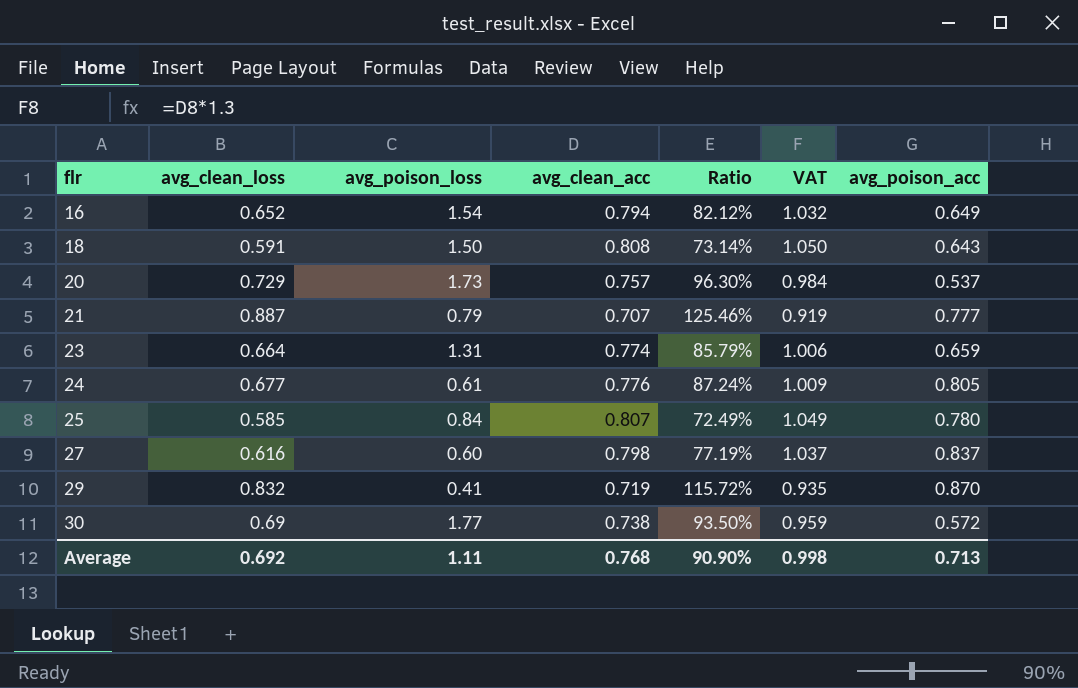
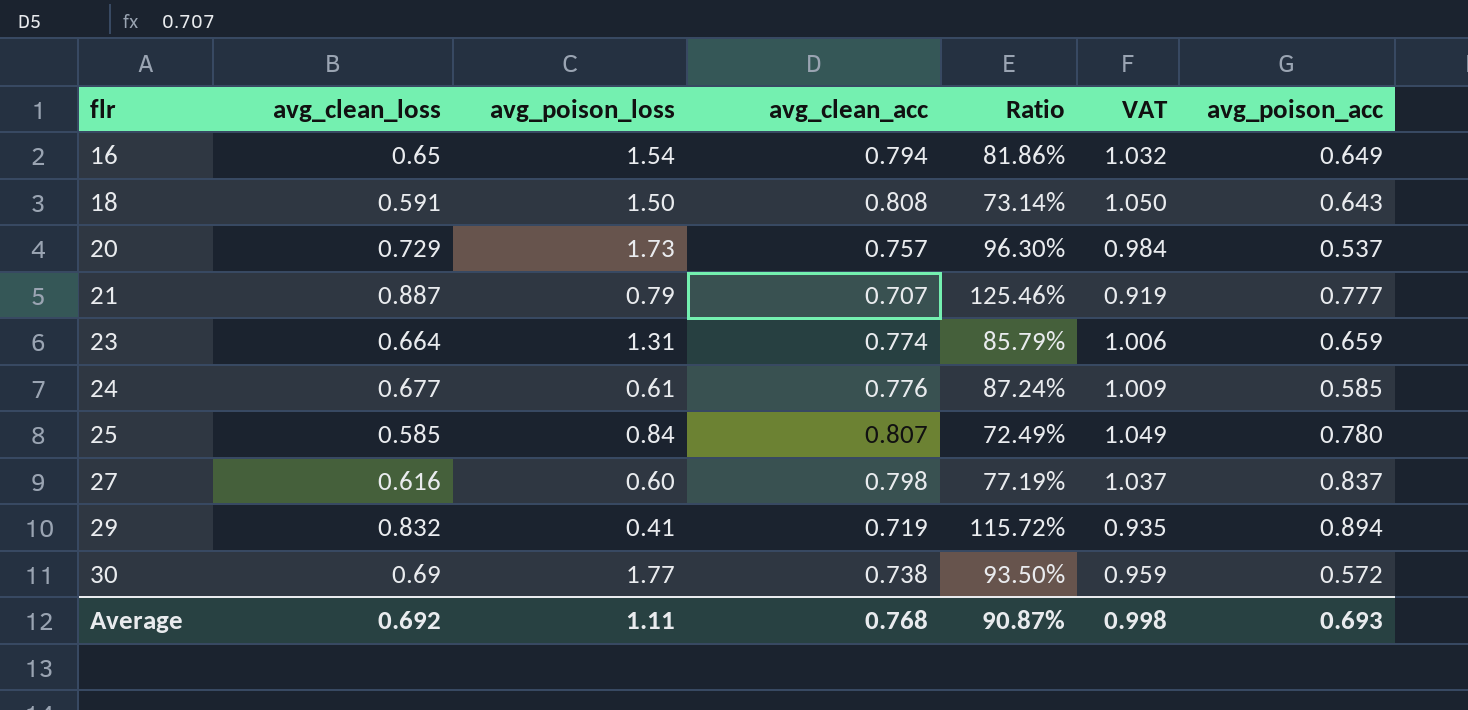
16 | avg_clean_loss: 0.652 -> 0.65
16 | Ratio: 82.12% -> 81.86%
24 | avg_poison_acc: 0.805 -> 0.585
29 | avg_poison_acc: 0.870 -> 0.894
Average | Ratio: 90.90% -> 90.87%
Average | avg_poison_acc: 0.713 -> 0.693

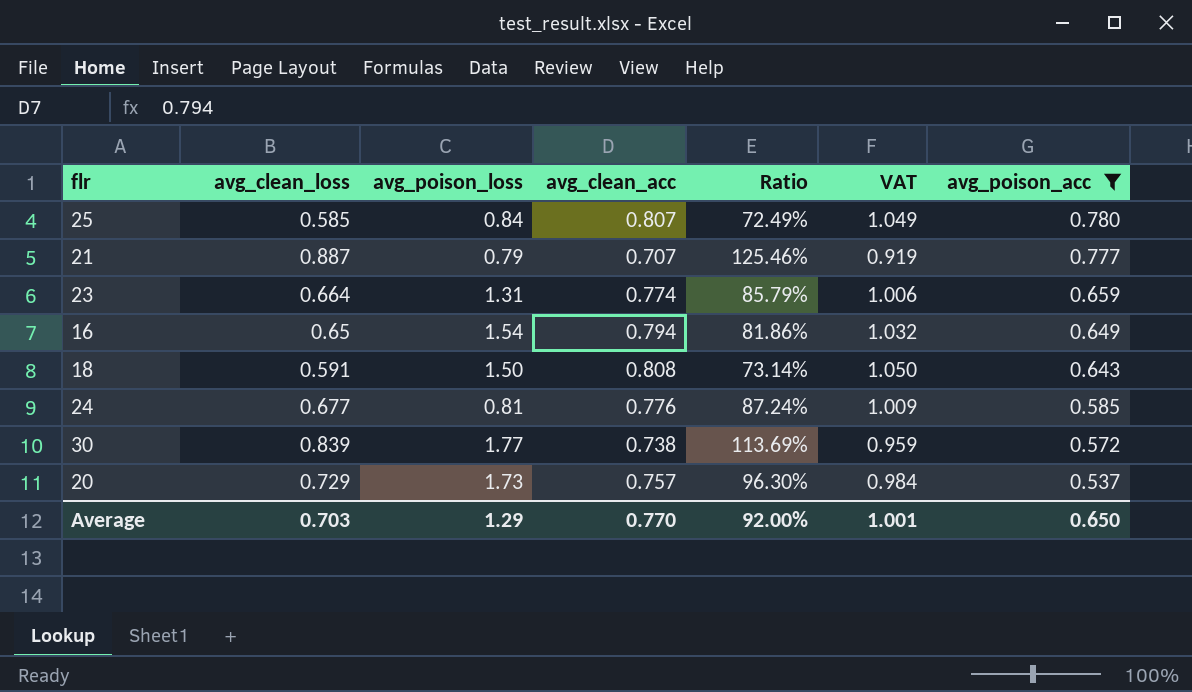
filter: none -> avg_poison_acc <= 0.780
row order: flr ascending -> avg_poison_acc descending
24 | avg_poison_loss: 0.61 -> 0.81
30 | avg_clean_loss: 0.69 -> 0.839
30 | Ratio: 93.50% -> 113.69%
Average | avg_clean_loss: 0.692 -> 0.703
Average | avg_poison_loss: 1.11 -> 1.29
Average | avg_clean_acc: 0.768 -> 0.770
Average | Ratio: 90.87% -> 92.00%
Average | VAT: 0.998 -> 1.001
Average | avg_poison_acc: 0.693 -> 0.650

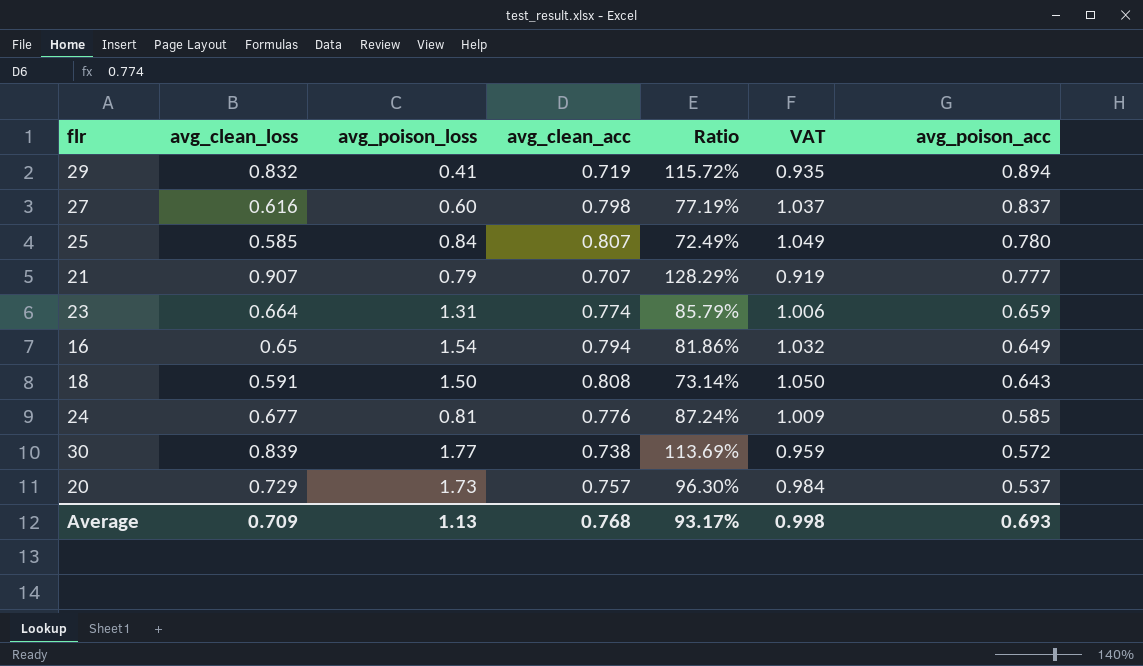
filter: avg_poison_acc <= 0.780 -> none
21 | avg_clean_loss: 0.887 -> 0.907
21 | Ratio: 125.46% -> 128.29%
Average | avg_clean_loss: 0.703 -> 0.709
Average | avg_poison_loss: 1.29 -> 1.13
Average | avg_clean_acc: 0.770 -> 0.768
Average | Ratio: 92.00% -> 93.17%
Average | VAT: 1.001 -> 0.998
Average | avg_poison_acc: 0.650 -> 0.693

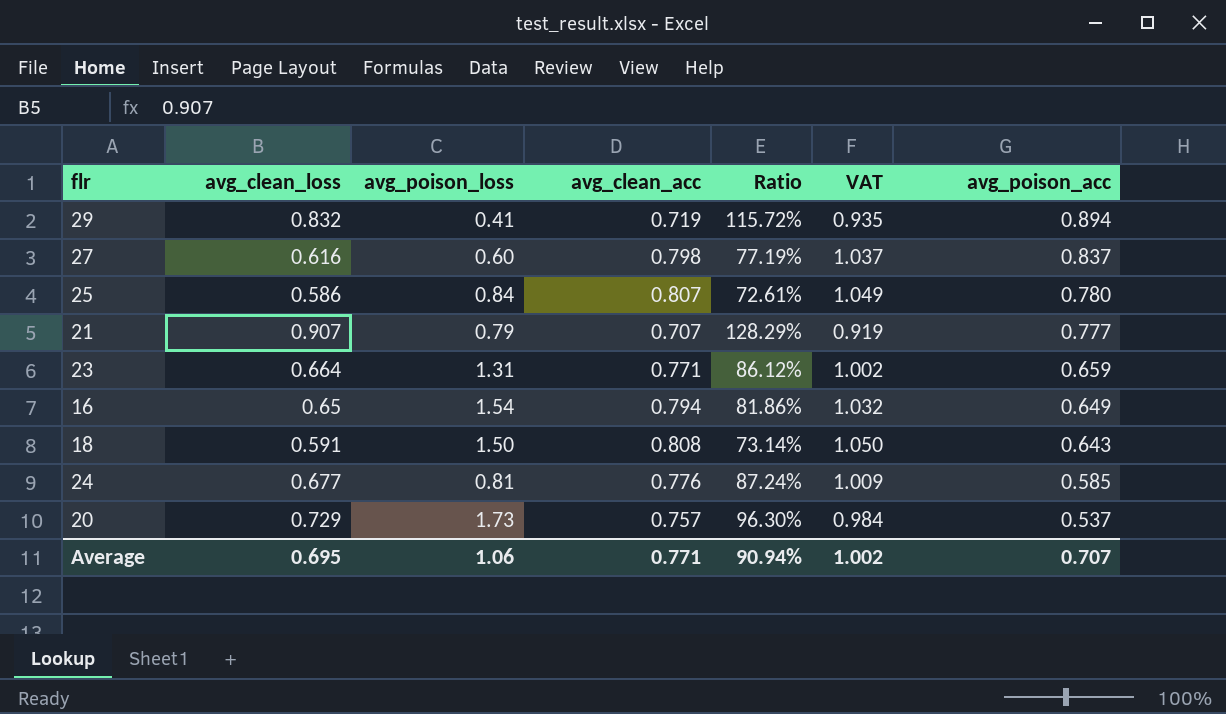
row 30: 0.839 | 1.77 | 0.738 | 113.69% | 0.959 | 0.572 -> none
25 | avg_clean_loss: 0.585 -> 0.586
25 | Ratio: 72.49% -> 72.61%
23 | avg_clean_acc: 0.774 -> 0.771
23 | Ratio: 85.79% -> 86.12%
23 | VAT: 1.006 -> 1.002
Average | avg_clean_loss: 0.709 -> 0.695
Average | avg_poison_loss: 1.13 -> 1.06
Average | avg_clean_acc: 0.768 -> 0.771
Average | Ratio: 93.17% -> 90.94%
Average | VAT: 0.998 -> 1.002
Average | avg_poison_acc: 0.693 -> 0.707

